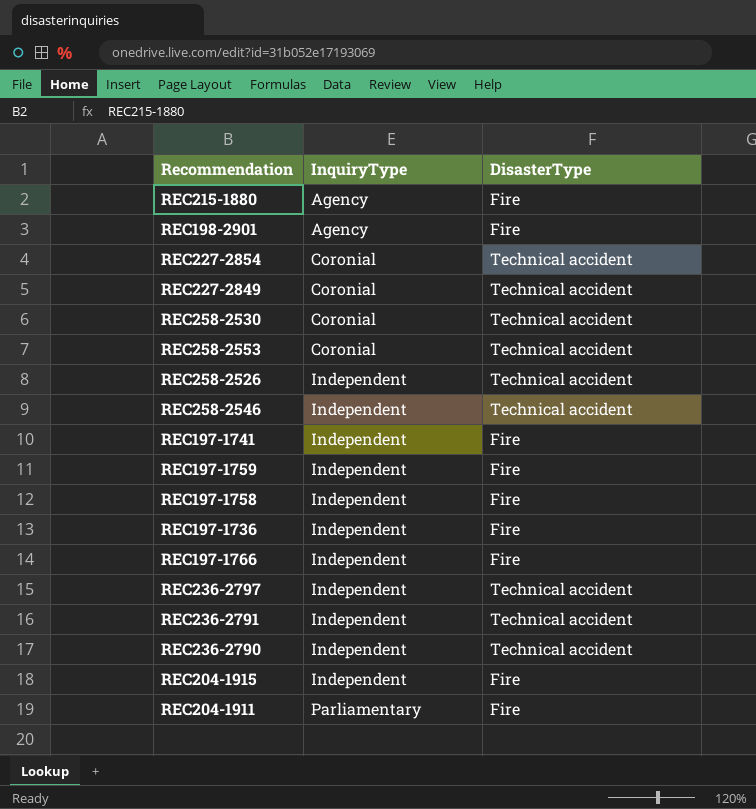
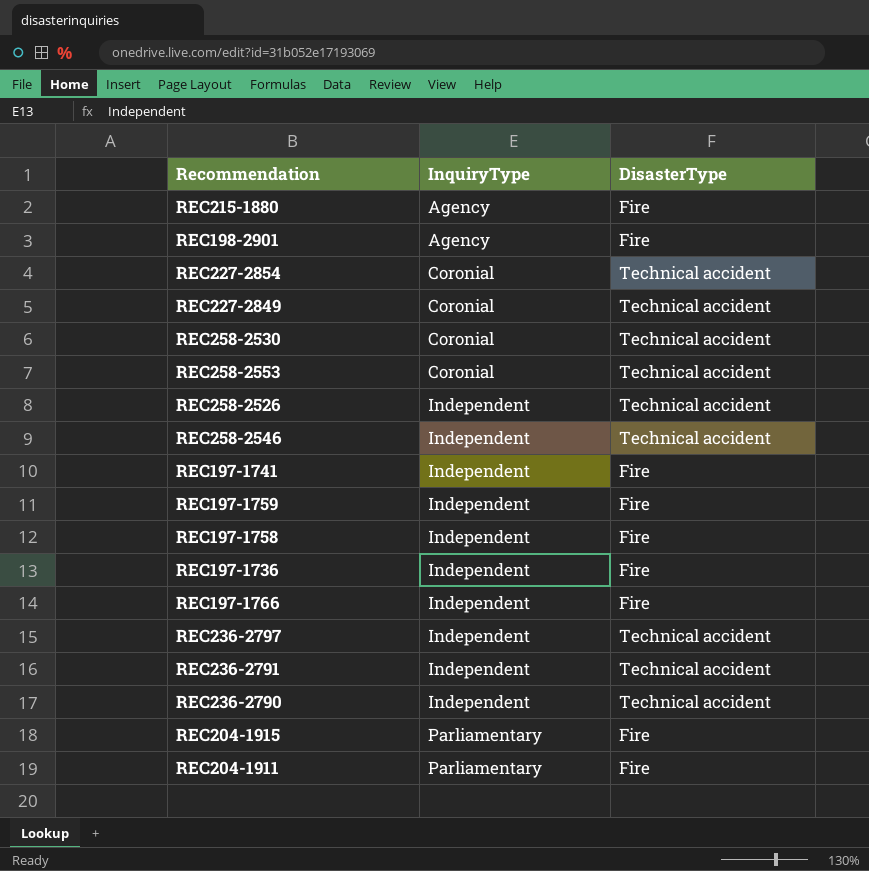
REC204-1915 | InquiryType: Independent -> Parliamentary

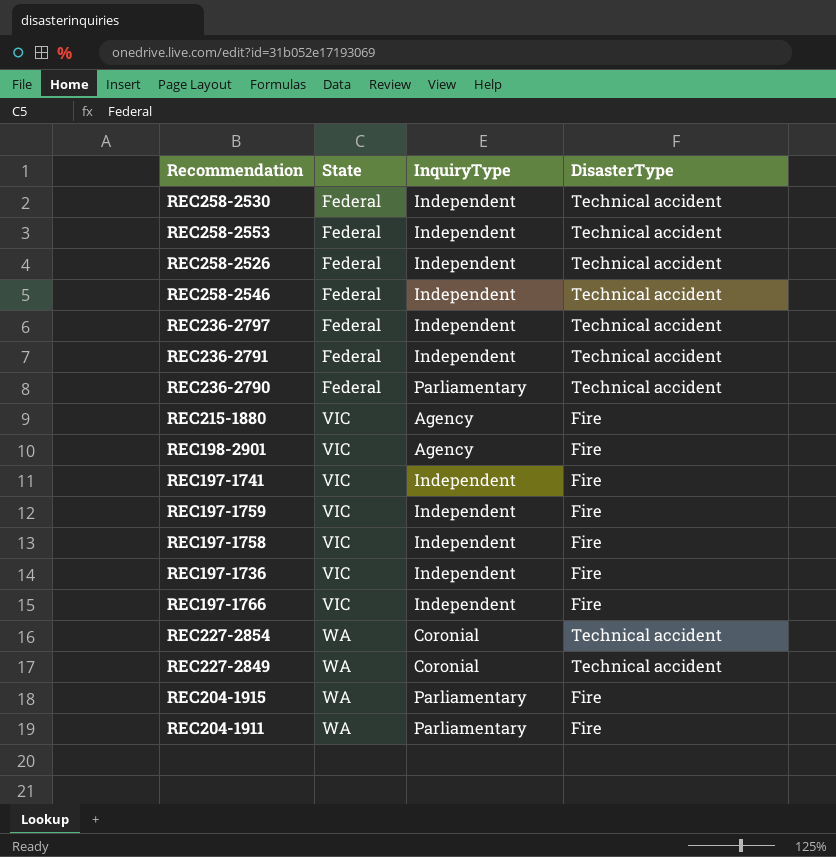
row order: InquiryType ascending -> State ascending
column State | position: none -> 2
REC258-2530 | InquiryType: Coronial -> Independent
REC258-2553 | InquiryType: Coronial -> Independent
REC236-2790 | InquiryType: Independent -> Parliamentary

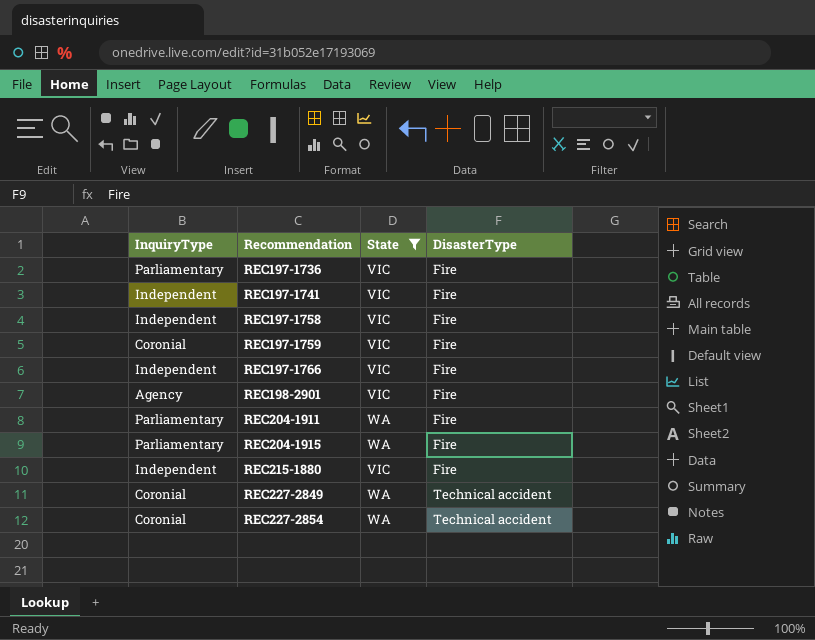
filter: none -> State != Federal
row order: State ascending -> Recommendation ascending
column InquiryType | position: 3 -> 1
REC197-1736 | InquiryType: Independent -> Parliamentary
REC197-1759 | InquiryType: Independent -> Coronial
REC215-1880 | InquiryType: Agency -> Independent

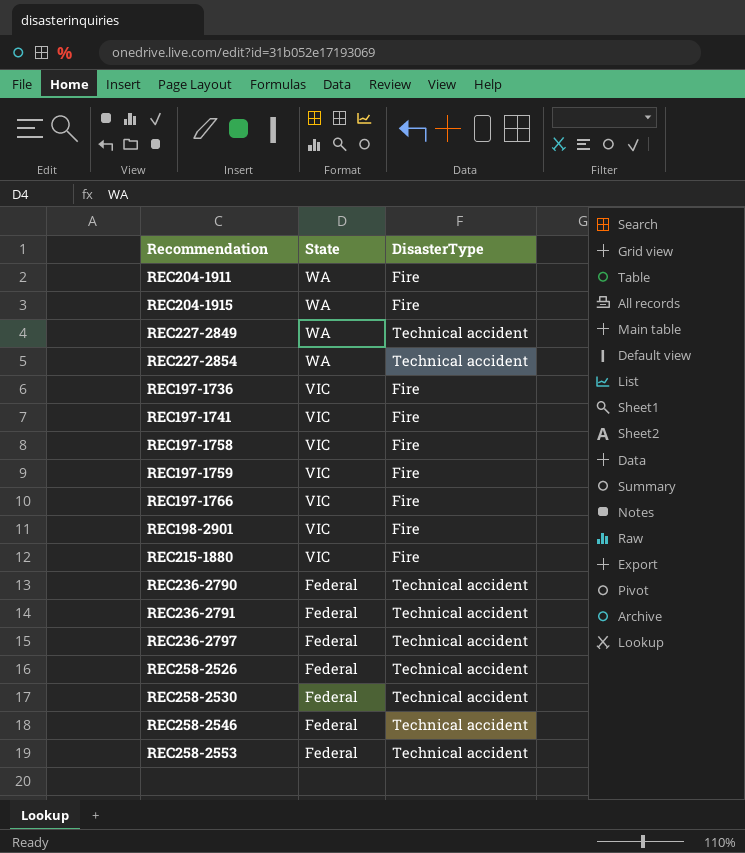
filter: State != Federal -> none
row order: Recommendation ascending -> State descending
column InquiryType | position: 1 -> none

